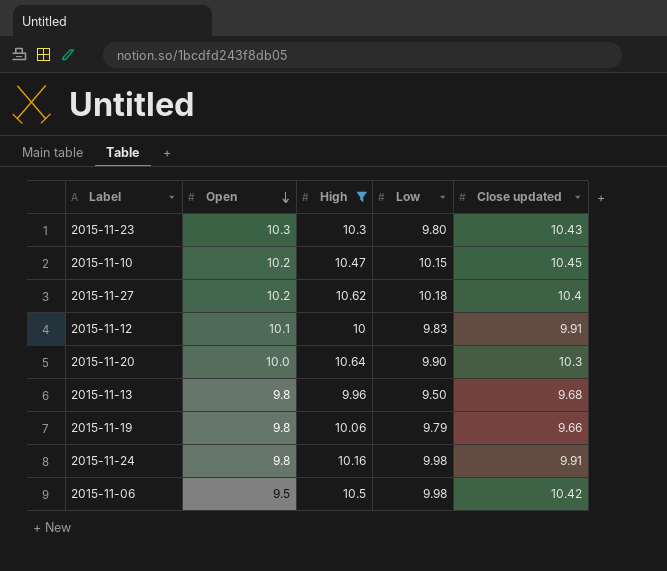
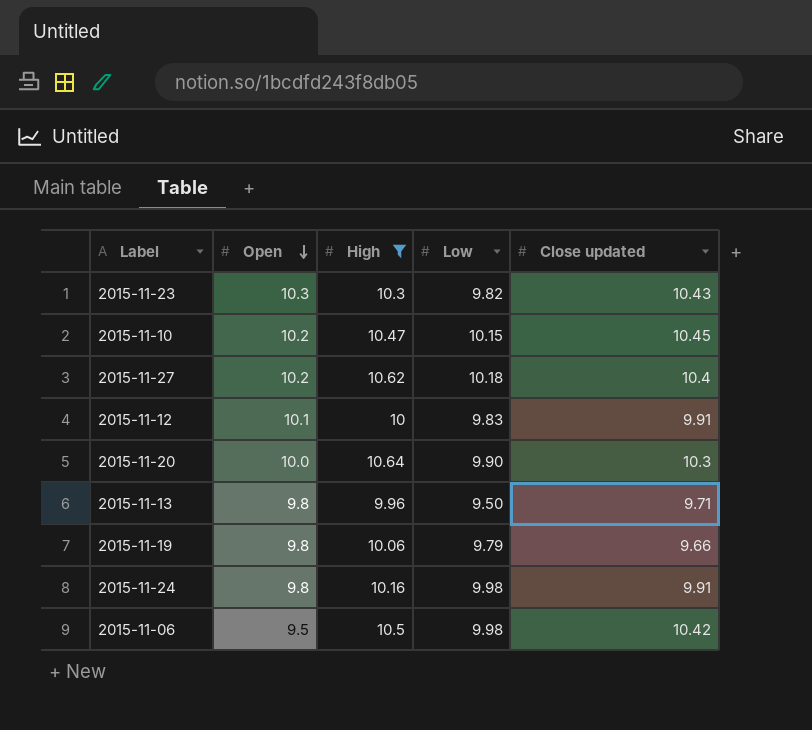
2015-11-23 | Low: 9.80 -> 9.82
2015-11-13 | Close updated: 9.68 -> 9.71

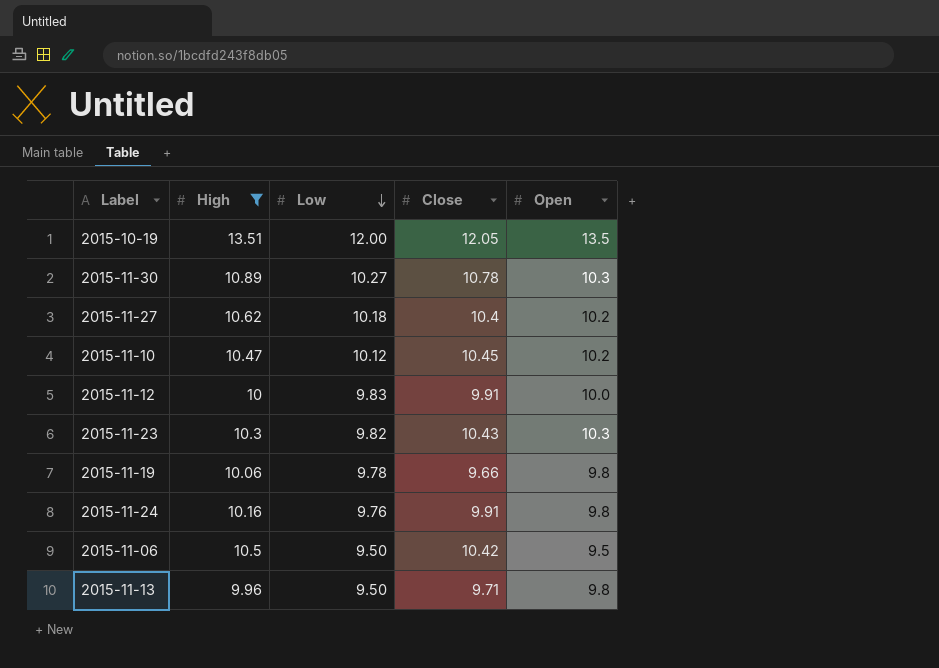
row order: Open descending -> Low descending
column name: Close updated -> Close
column Open | position: 2 -> 5
row 2015-11-20: 10.0 | 10.64 | 9.90 | 10.3 -> none
row 2015-10-19: none -> 13.51 | 12.00 | 12.05 | 13.5
row 2015-11-30: none -> 10.89 | 10.27 | 10.78 | 10.3
2015-11-10 | Low: 10.15 -> 10.12
2015-11-12 | Open: 10.1 -> 10.0
2015-11-19 | Low: 9.79 -> 9.78
2015-11-24 | Low: 9.98 -> 9.76
2015-11-06 | Low: 9.98 -> 9.50

